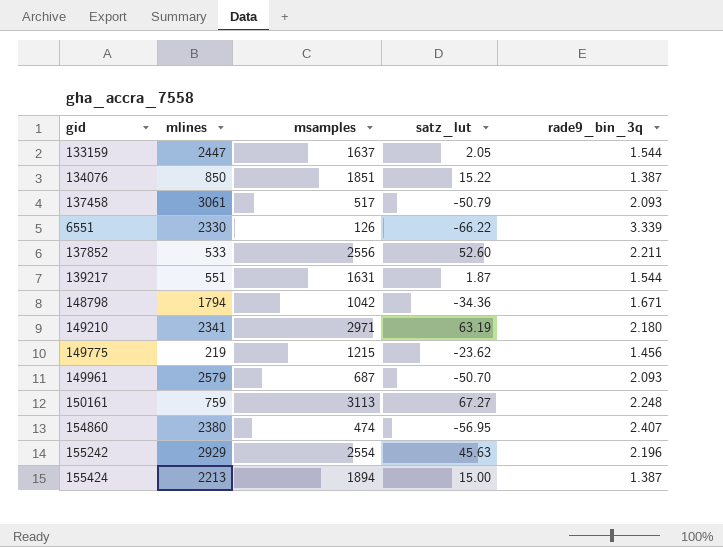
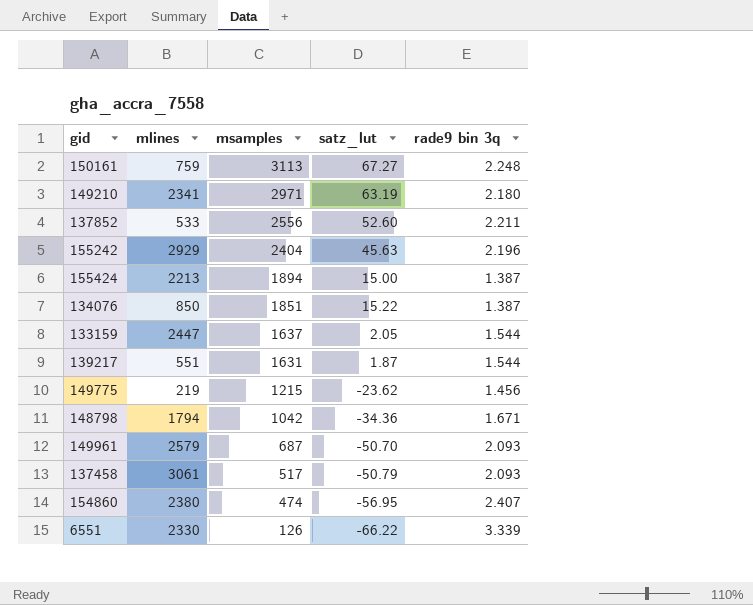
row order: none -> msamples descending
column name: rade9_bin_3q -> rade9 bin 3q
155242 | msamples: 2554 -> 2404

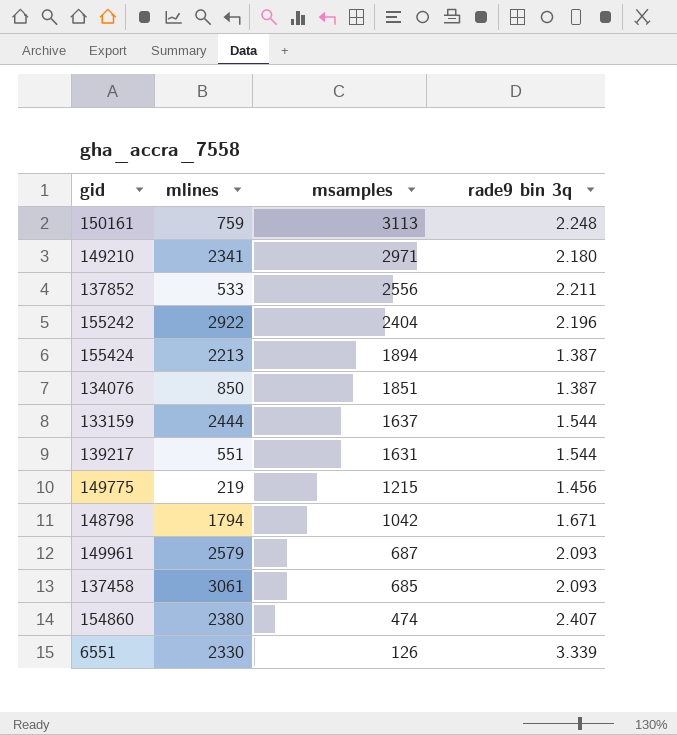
column satz_lut | position: 4 -> none
155242 | mlines: 2929 -> 2922
133159 | mlines: 2447 -> 2444
137458 | msamples: 517 -> 685

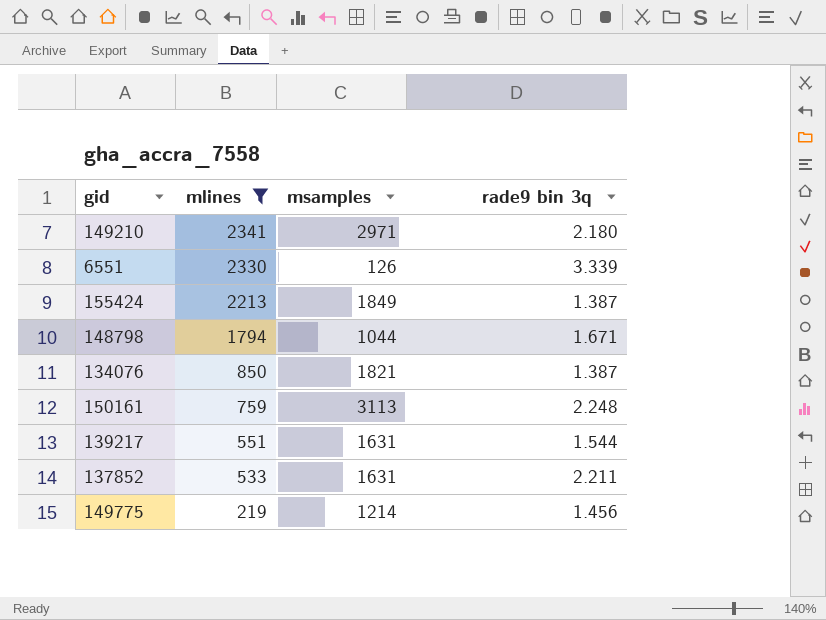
filter: none -> mlines <= 2341
row order: msamples descending -> mlines descending
155424 | msamples: 1894 -> 1849
148798 | msamples: 1042 -> 1044
134076 | msamples: 1851 -> 1821
137852 | msamples: 2556 -> 1631
149775 | msamples: 1215 -> 1214

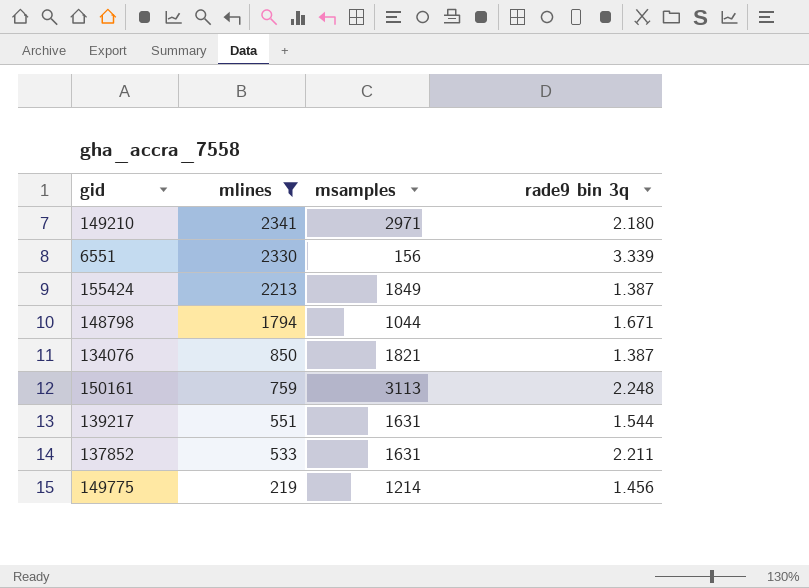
6551 | msamples: 126 -> 156

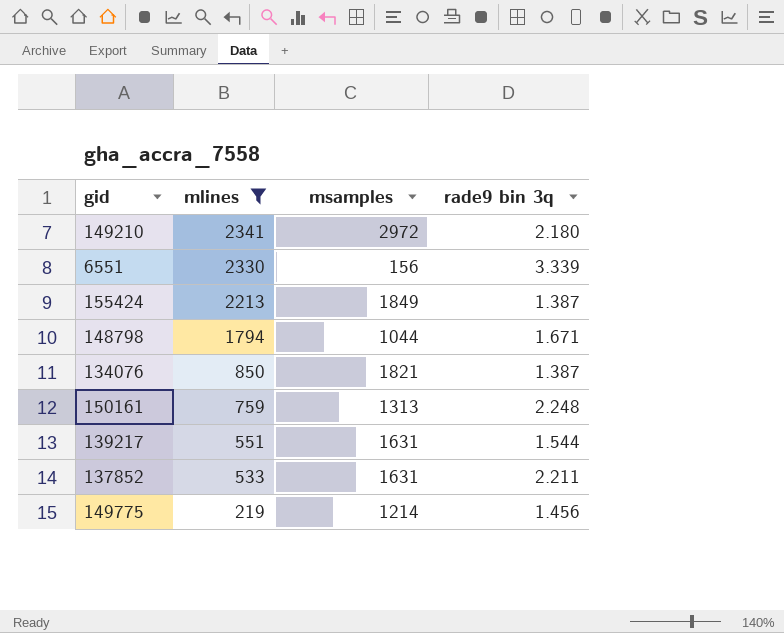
149210 | msamples: 2971 -> 2972
150161 | msamples: 3113 -> 1313

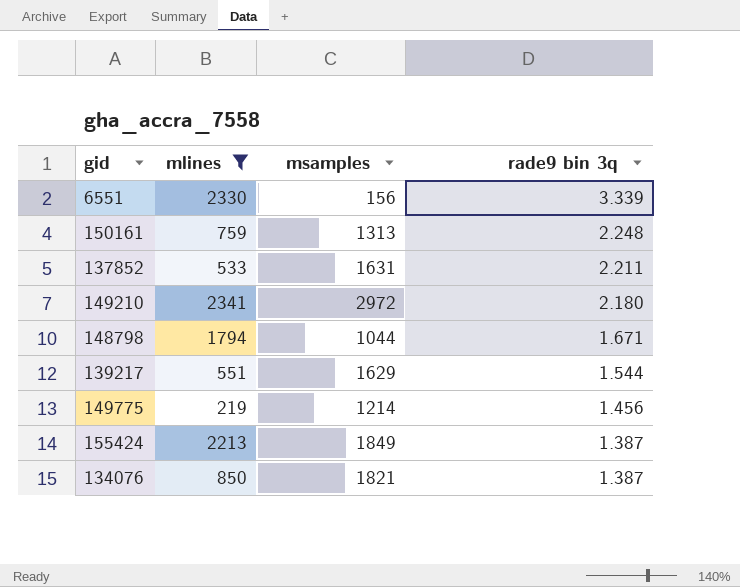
row order: mlines descending -> rade9 bin 3q descending
139217 | msamples: 1631 -> 1629

